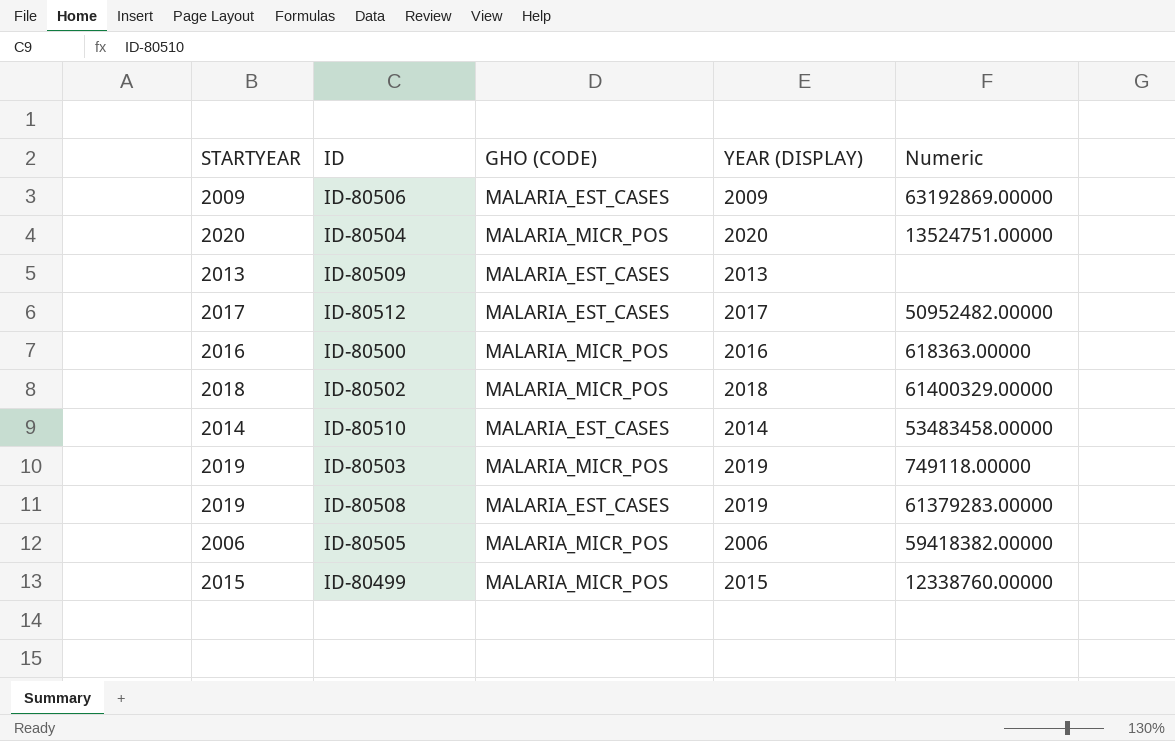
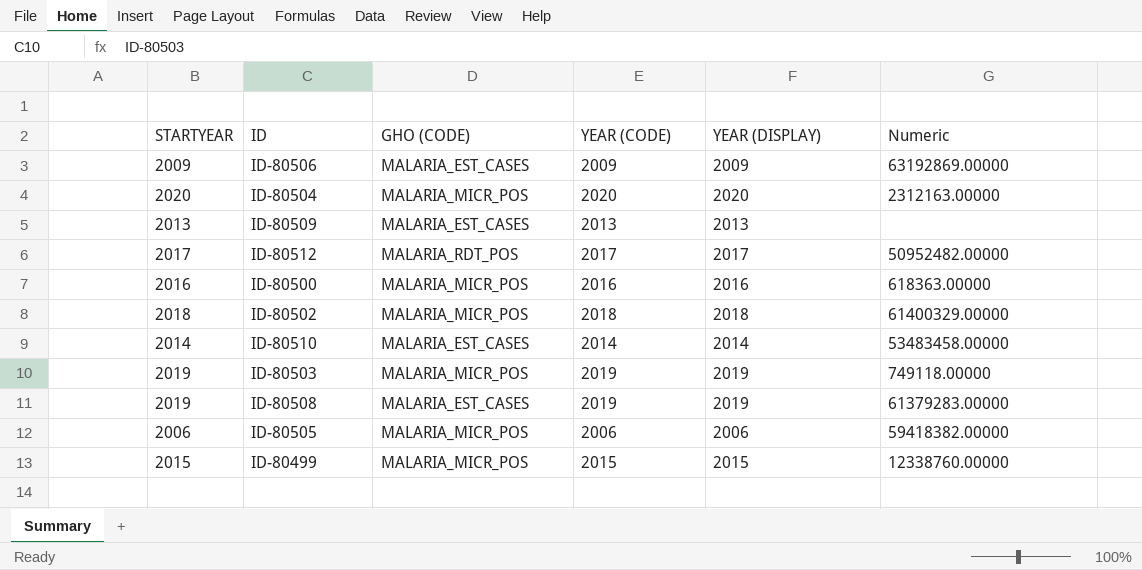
column YEAR (CODE) | position: none -> 4
ID-80504 | Numeric: 13524751.00000 -> 2312163.00000
ID-80512 | GHO (CODE): MALARIA_EST_CASES -> MALARIA_RDT_POS

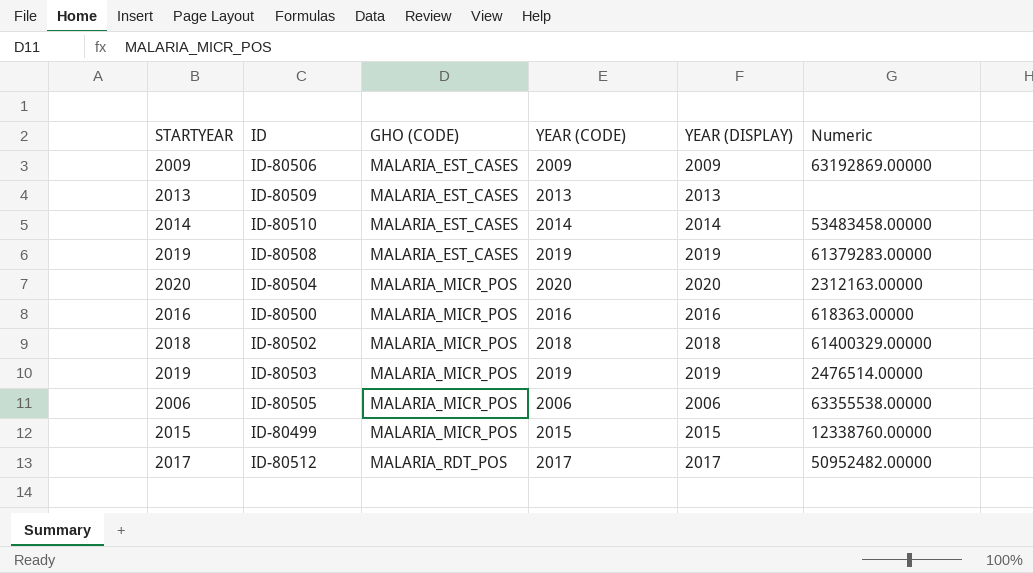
row order: none -> GHO (CODE) ascending
ID-80503 | Numeric: 749118.00000 -> 2476514.00000
ID-80505 | Numeric: 59418382.00000 -> 63355538.00000

